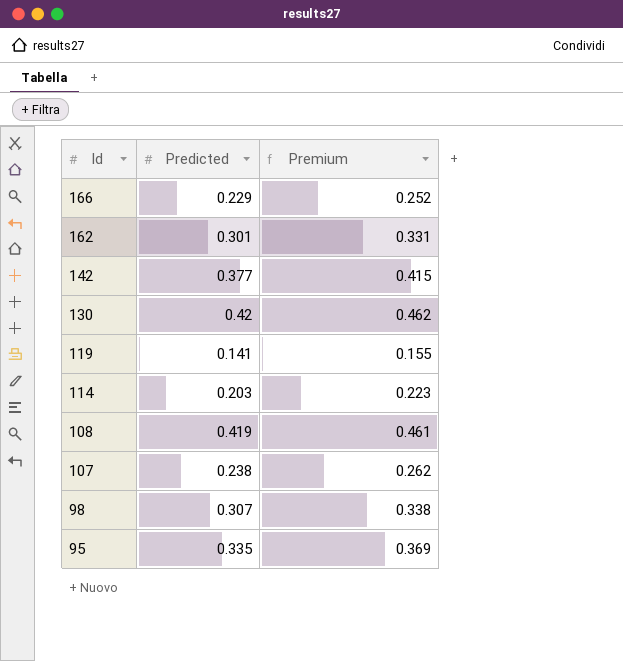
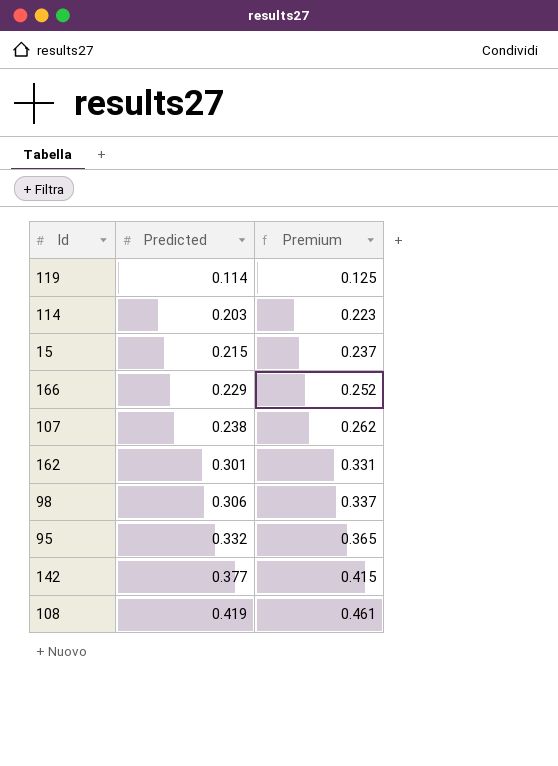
row order: Id descending -> Predicted ascending
row 130: 0.42 | 0.462 -> none
119 | Predicted: 0.141 -> 0.114
119 | Premium: 0.155 -> 0.125
row 15: none -> 0.215 | 0.237
98 | Predicted: 0.307 -> 0.306
98 | Premium: 0.338 -> 0.337
95 | Predicted: 0.335 -> 0.332
95 | Premium: 0.369 -> 0.365

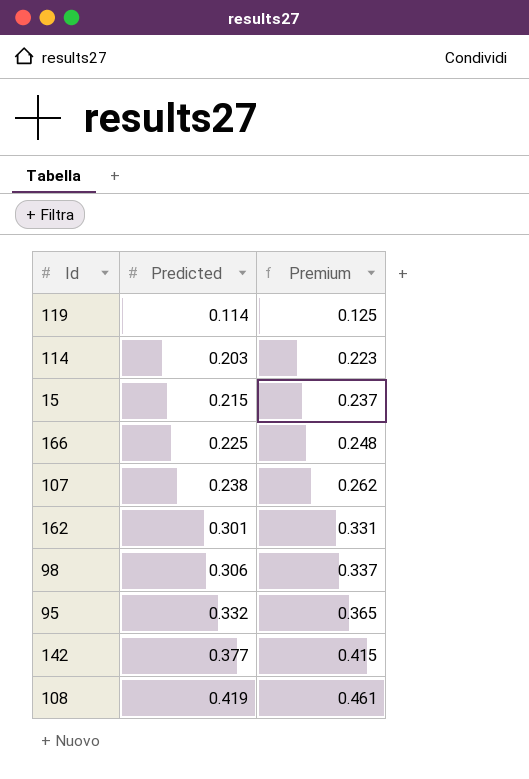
166 | Predicted: 0.229 -> 0.225
166 | Premium: 0.252 -> 0.248

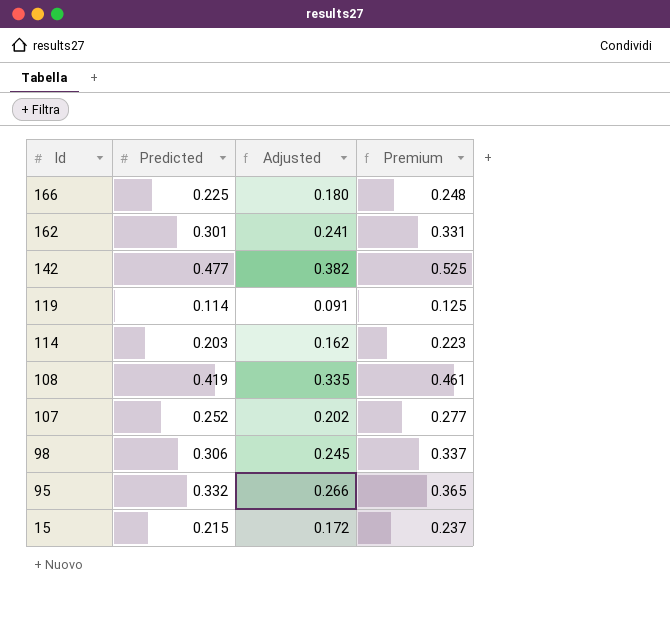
row order: Predicted ascending -> Id descending
column Adjusted | formula: none -> [Predicted] * 0.8
142 | Predicted: 0.377 -> 0.477
142 | Premium: 0.415 -> 0.525
107 | Predicted: 0.238 -> 0.252
107 | Premium: 0.262 -> 0.277

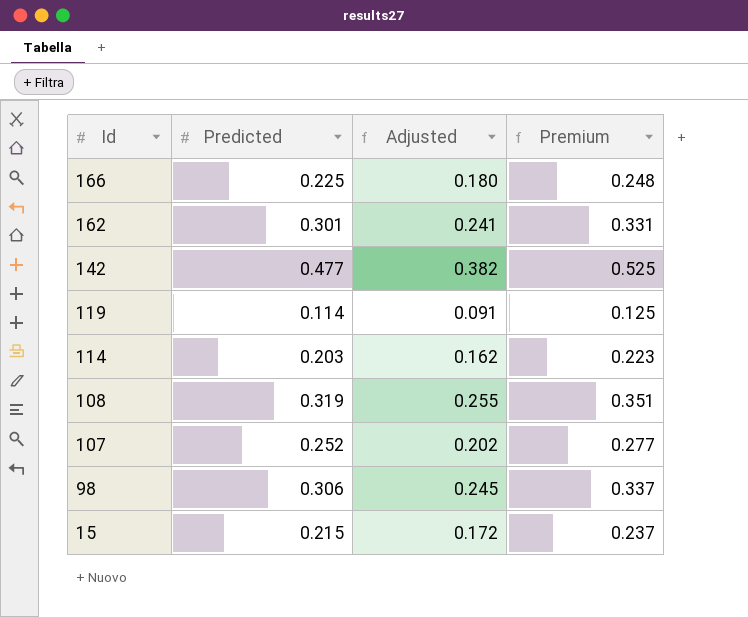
row 95: 0.332 | 0.266 | 0.365 -> none
108 | Predicted: 0.419 -> 0.319
108 | Adjusted: 0.335 -> 0.255
108 | Premium: 0.461 -> 0.351

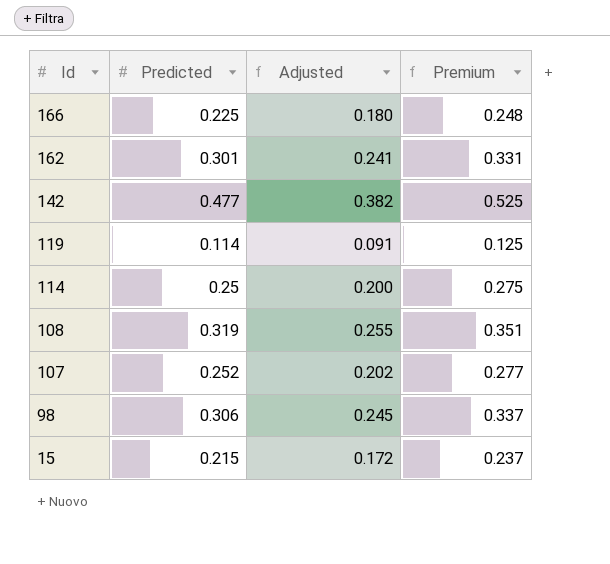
114 | Predicted: 0.203 -> 0.25
114 | Adjusted: 0.162 -> 0.200
114 | Premium: 0.223 -> 0.275

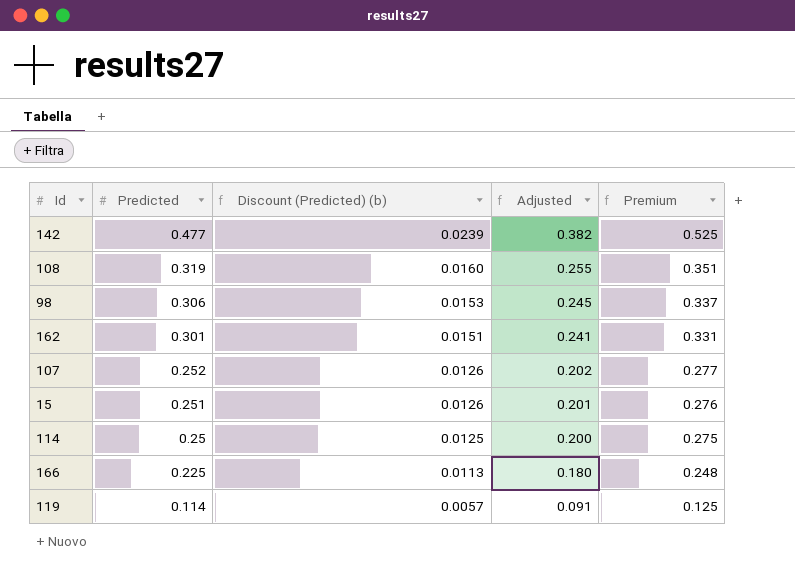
row order: Id descending -> Predicted descending
column Discount (Predicted) (b) | formula: none -> [Predicted] * 0.05
15 | Predicted: 0.215 -> 0.251
15 | Adjusted: 0.172 -> 0.201
15 | Premium: 0.237 -> 0.276

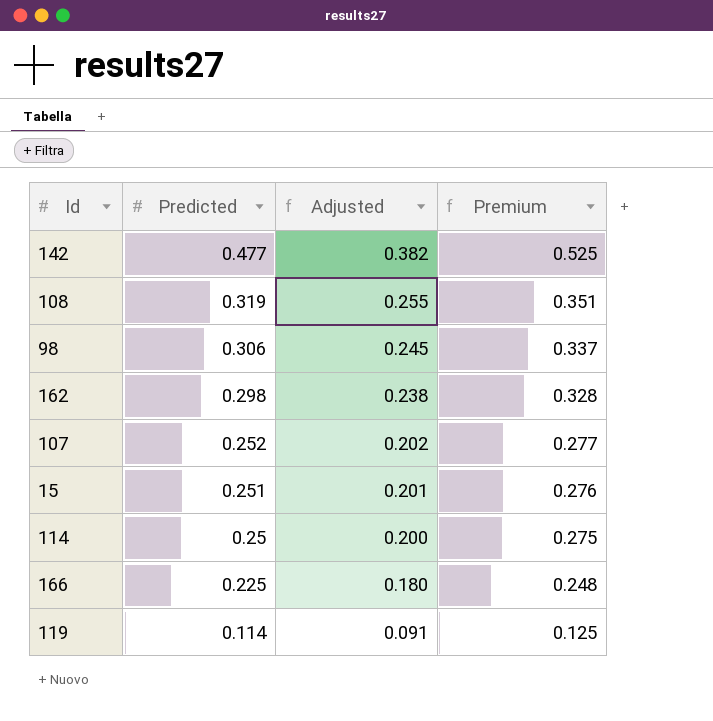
column Discount (Predicted) (b) | formula: [Predicted] * 0.05 -> none
162 | Predicted: 0.301 -> 0.298
162 | Adjusted: 0.241 -> 0.238
162 | Premium: 0.331 -> 0.328

